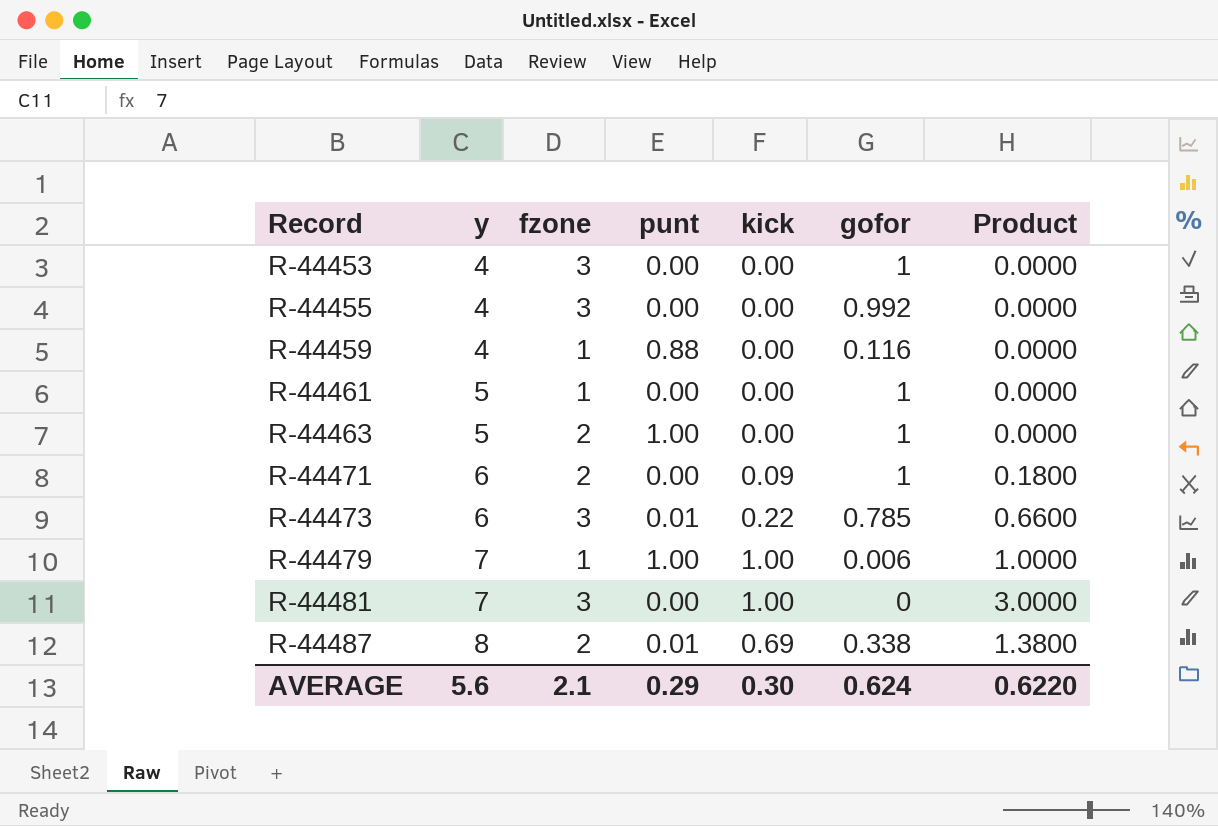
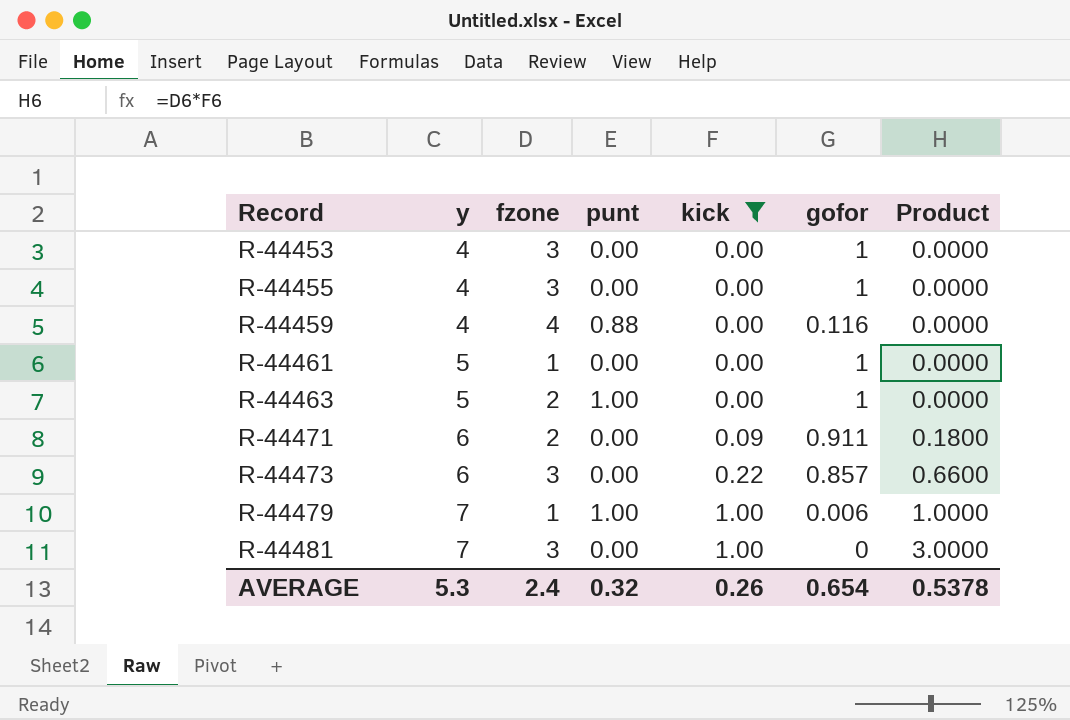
filter: none -> kick != 0.69
R-44455 | gofor: 0.992 -> 1
R-44459 | fzone: 1 -> 4
R-44471 | gofor: 1 -> 0.911
R-44473 | punt: 0.01 -> 0.00
R-44473 | gofor: 0.785 -> 0.857
AVERAGE | y: 5.6 -> 5.3
AVERAGE | fzone: 2.1 -> 2.4
AVERAGE | punt: 0.29 -> 0.32
AVERAGE | kick: 0.30 -> 0.26
AVERAGE | gofor: 0.624 -> 0.654
AVERAGE | Product: 0.6220 -> 0.5378

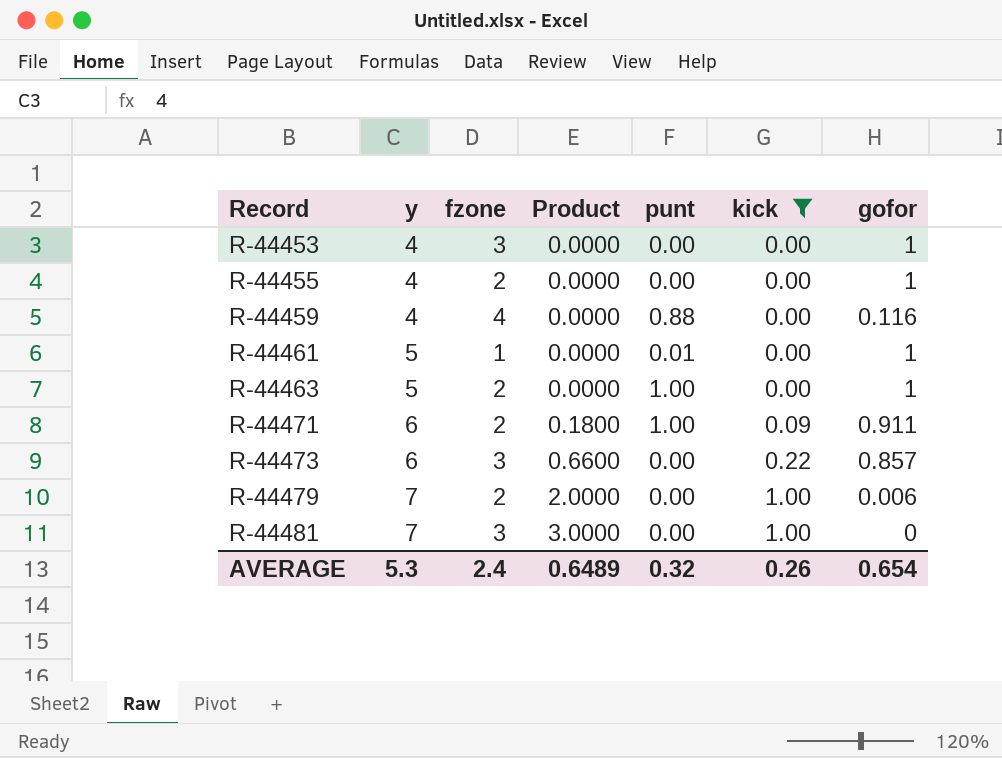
column Product | position: 7 -> 4
R-44455 | fzone: 3 -> 2
R-44461 | punt: 0.00 -> 0.01
R-44471 | punt: 0.00 -> 1.00
R-44479 | fzone: 1 -> 2
R-44479 | Product: 1.0000 -> 2.0000
R-44479 | punt: 1.00 -> 0.00
AVERAGE | Product: 0.5378 -> 0.6489

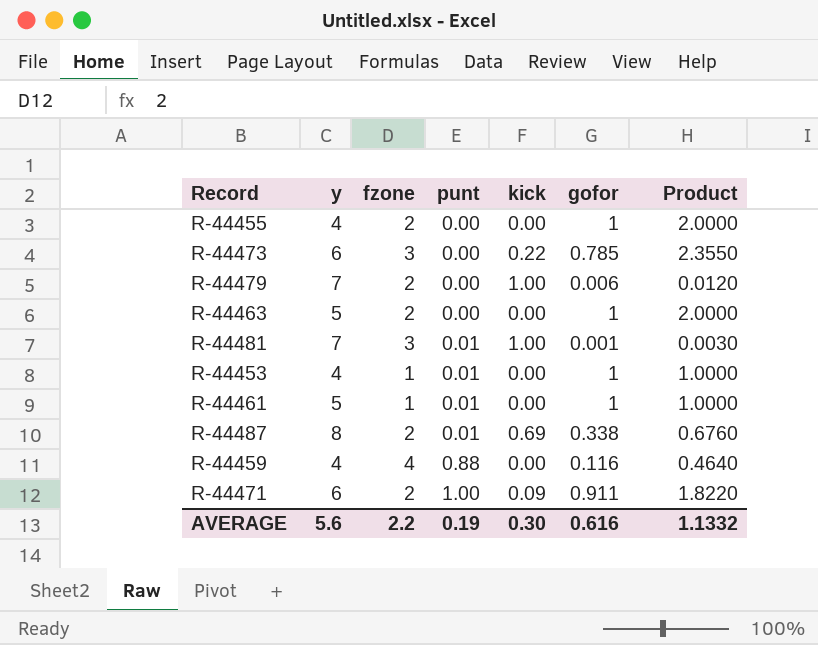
filter: kick != 0.69 -> none
row order: Record ascending -> punt ascending
column Product | formula: [fzone] * [kick] -> [fzone] * [gofor]
column Product | position: 4 -> 7
R-44473 | gofor: 0.857 -> 0.785
R-44463 | punt: 1.00 -> 0.00
R-44481 | punt: 0.00 -> 0.01
R-44481 | gofor: 0 -> 0.001
R-44453 | fzone: 3 -> 1
R-44453 | punt: 0.00 -> 0.01
AVERAGE | y: 5.3 -> 5.6
AVERAGE | fzone: 2.4 -> 2.2
AVERAGE | punt: 0.32 -> 0.19
AVERAGE | kick: 0.26 -> 0.30
AVERAGE | gofor: 0.654 -> 0.616
AVERAGE | Product: 0.6489 -> 1.1332

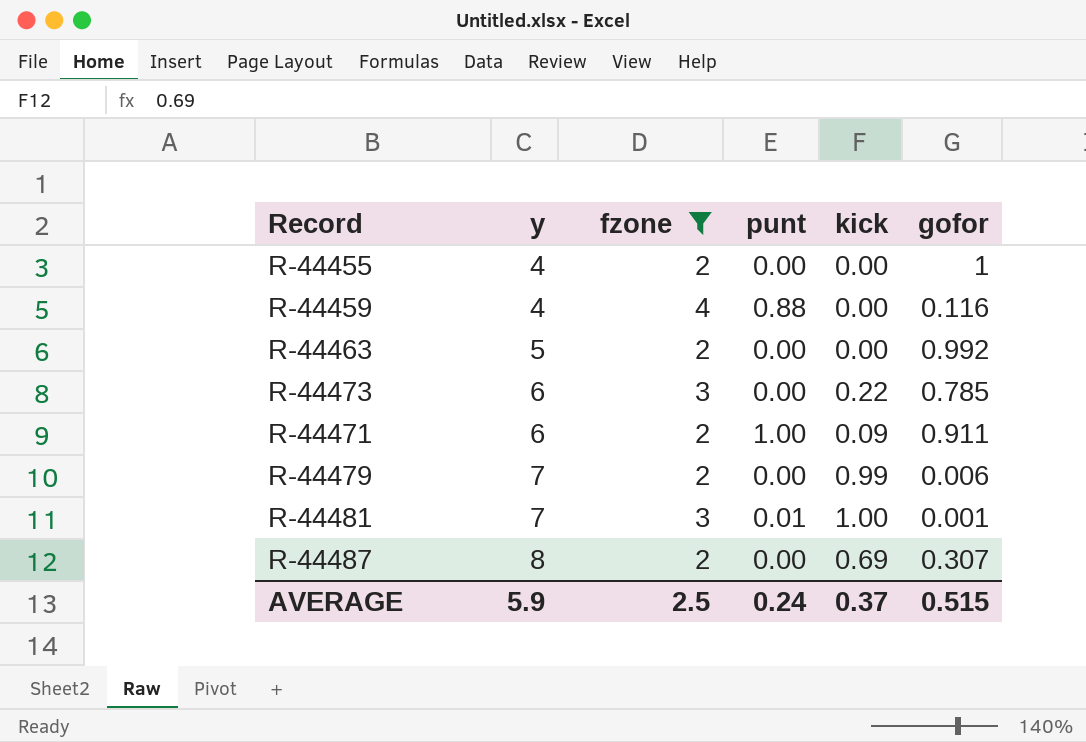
filter: none -> fzone != 1
row order: punt ascending -> y ascending
column Product | formula: [fzone] * [gofor] -> none
R-44463 | gofor: 1 -> 0.992
R-44479 | kick: 1.00 -> 0.99
R-44487 | punt: 0.01 -> 0.00
R-44487 | gofor: 0.338 -> 0.307
AVERAGE | y: 5.6 -> 5.9
AVERAGE | fzone: 2.2 -> 2.5
AVERAGE | punt: 0.19 -> 0.24
AVERAGE | kick: 0.30 -> 0.37
AVERAGE | gofor: 0.616 -> 0.515

